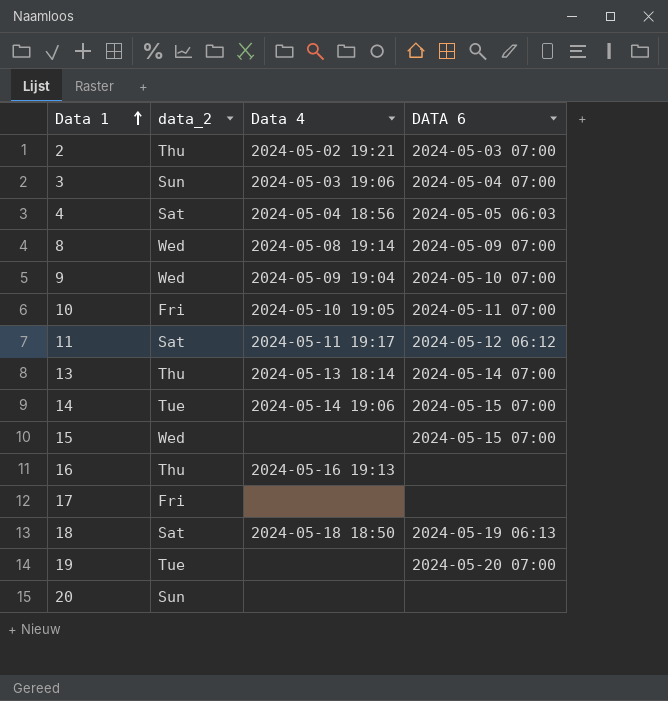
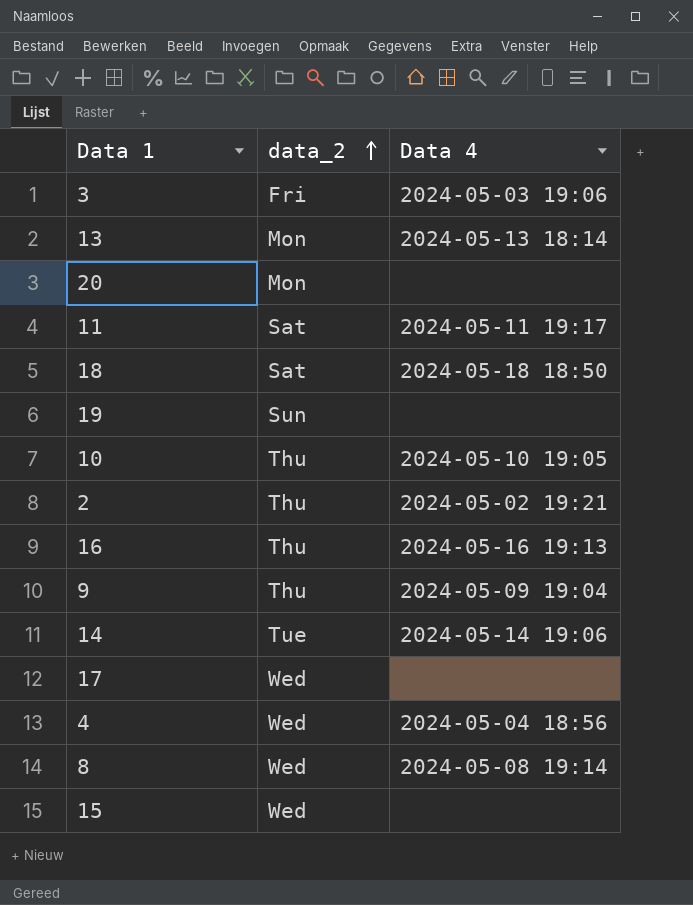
row order: Data 1 ascending -> data_2 ascending
column DATA 6 | position: 4 -> none
3 | data_2: Sun -> Fri
13 | data_2: Thu -> Mon
20 | data_2: Sun -> Mon
19 | data_2: Tue -> Sun
10 | data_2: Fri -> Thu
9 | data_2: Wed -> Thu
17 | data_2: Fri -> Wed
4 | data_2: Sat -> Wed

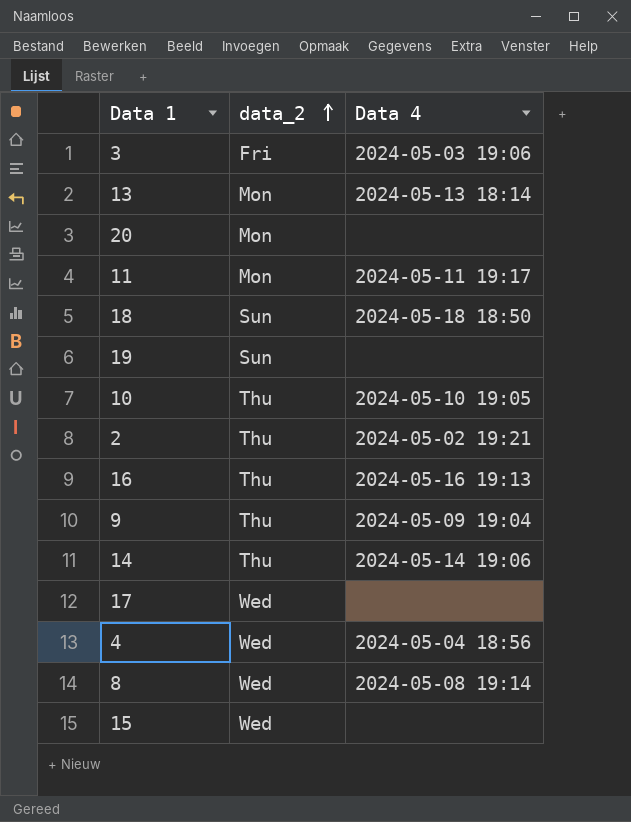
11 | data_2: Sat -> Mon
18 | data_2: Sat -> Sun
14 | data_2: Tue -> Thu

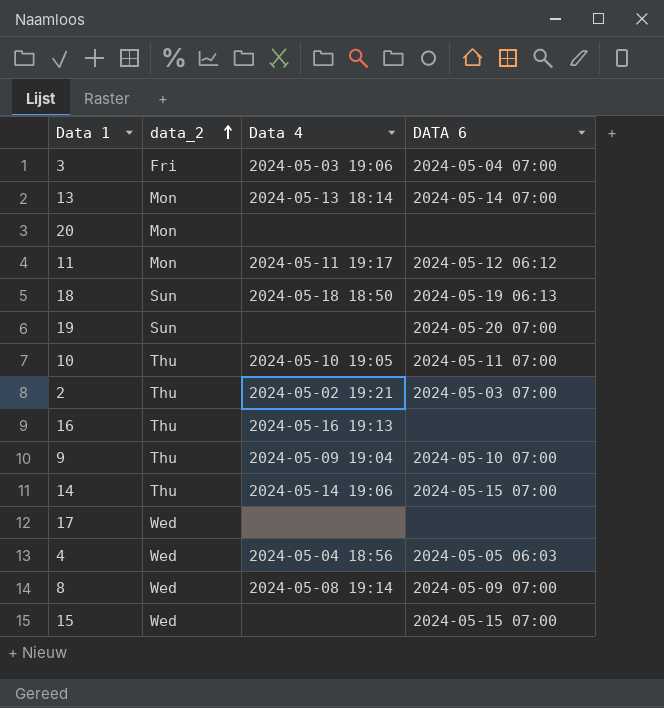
column DATA 6 | position: none -> 4

